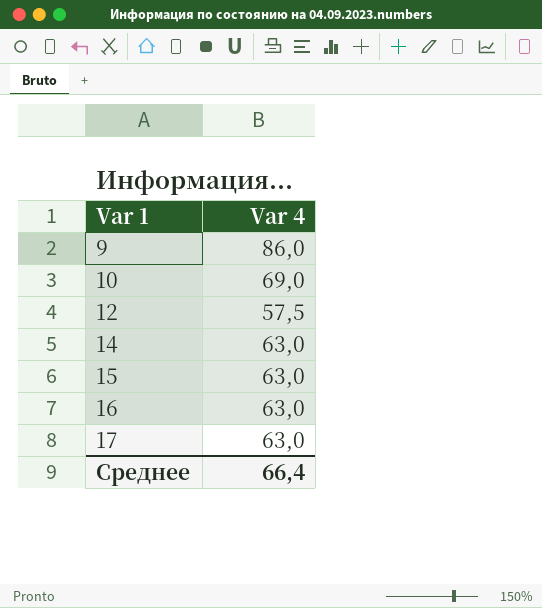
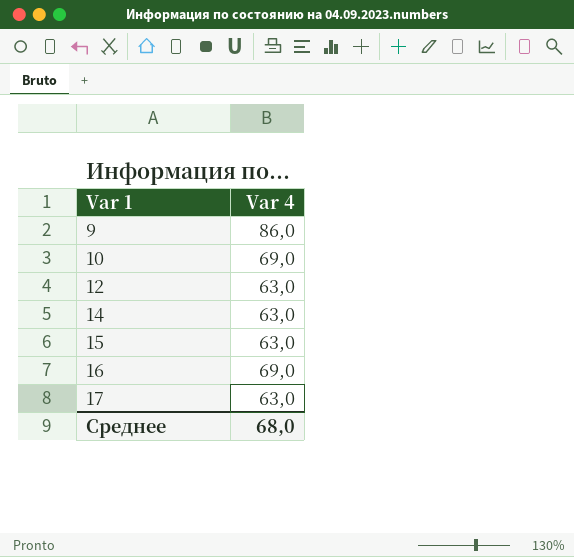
12 | Var 4: 57,5 -> 63,0
16 | Var 4: 63,0 -> 69,0
Среднее | Var 4: 66,4 -> 68,0

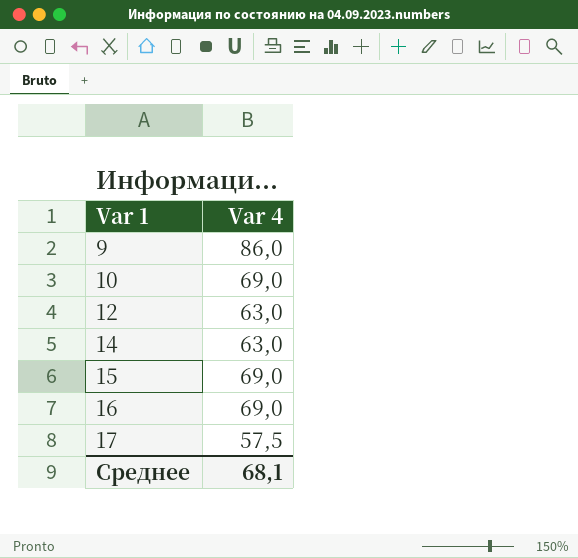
15 | Var 4: 63,0 -> 69,0
17 | Var 4: 63,0 -> 57,5
Среднее | Var 4: 68,0 -> 68,1

